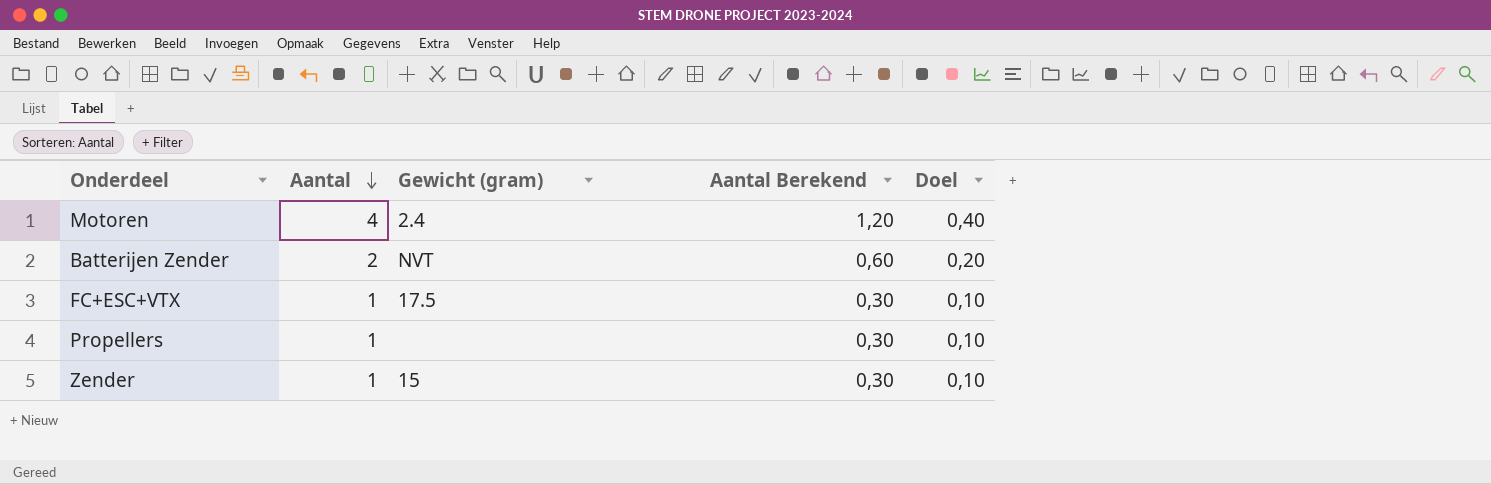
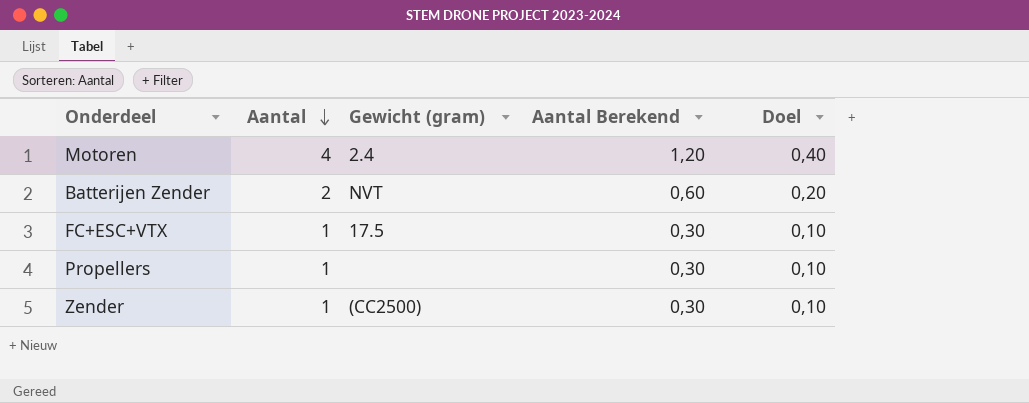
Zender | Gewicht (gram): 15 -> (CC2500)

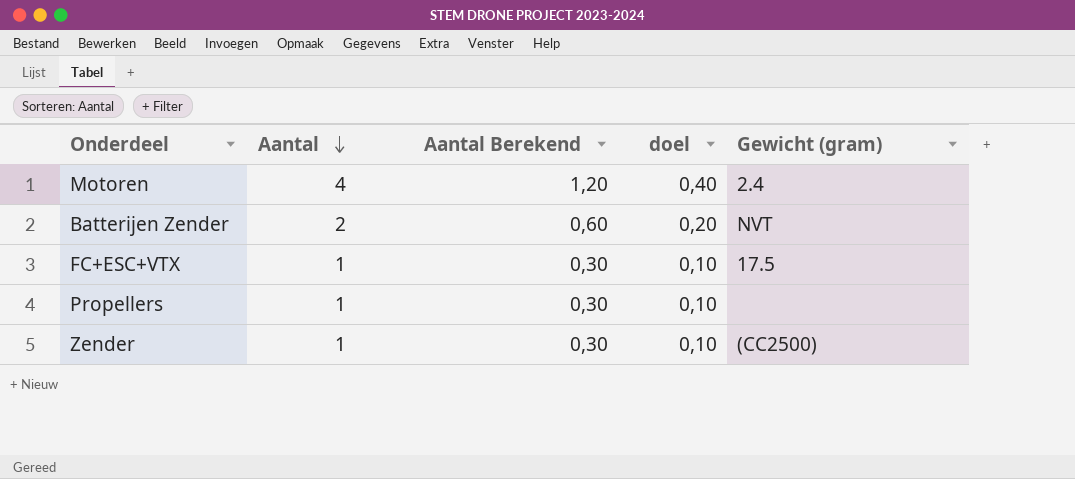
column name: Doel -> doel
column Gewicht (gram) | position: 3 -> 5

